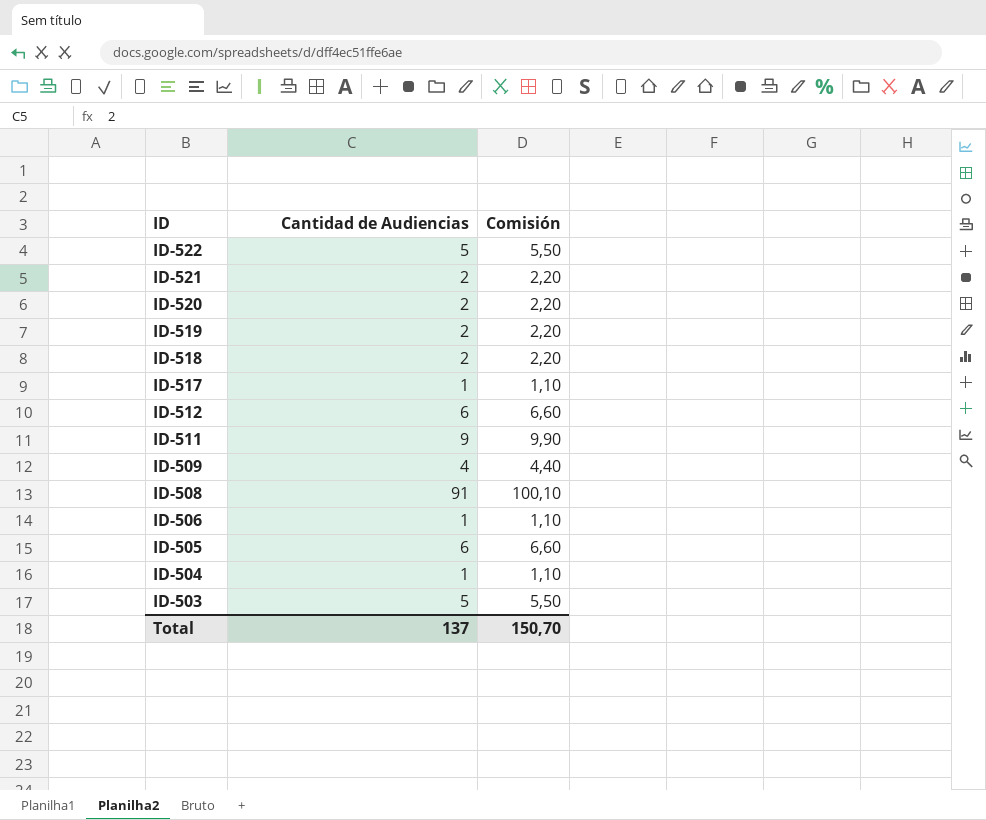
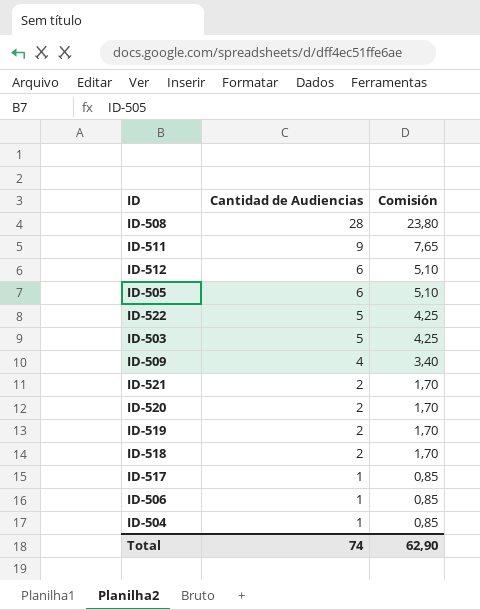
row order: ID descending -> Cantidad de Audiencias descending
column Comisión | formula: [Cantidad de Audiencias] * 1,1 -> [Cantidad de Audiencias] * 0,85
ID-508 | Cantidad de Audiencias: 91 -> 28
Total | Cantidad de Audiencias: 137 -> 74
Total | Comisión: 150,70 -> 62,90

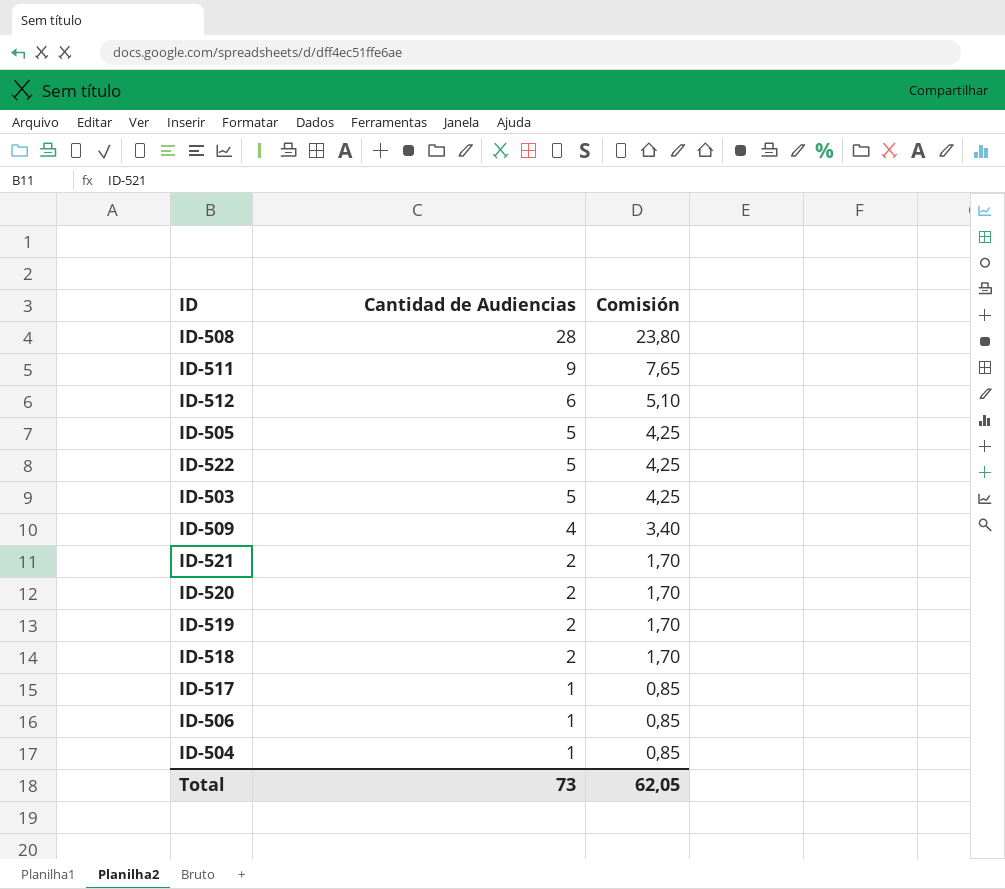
ID-505 | Cantidad de Audiencias: 6 -> 5
ID-505 | Comisión: 5,10 -> 4,25
Total | Cantidad de Audiencias: 74 -> 73
Total | Comisión: 62,90 -> 62,05

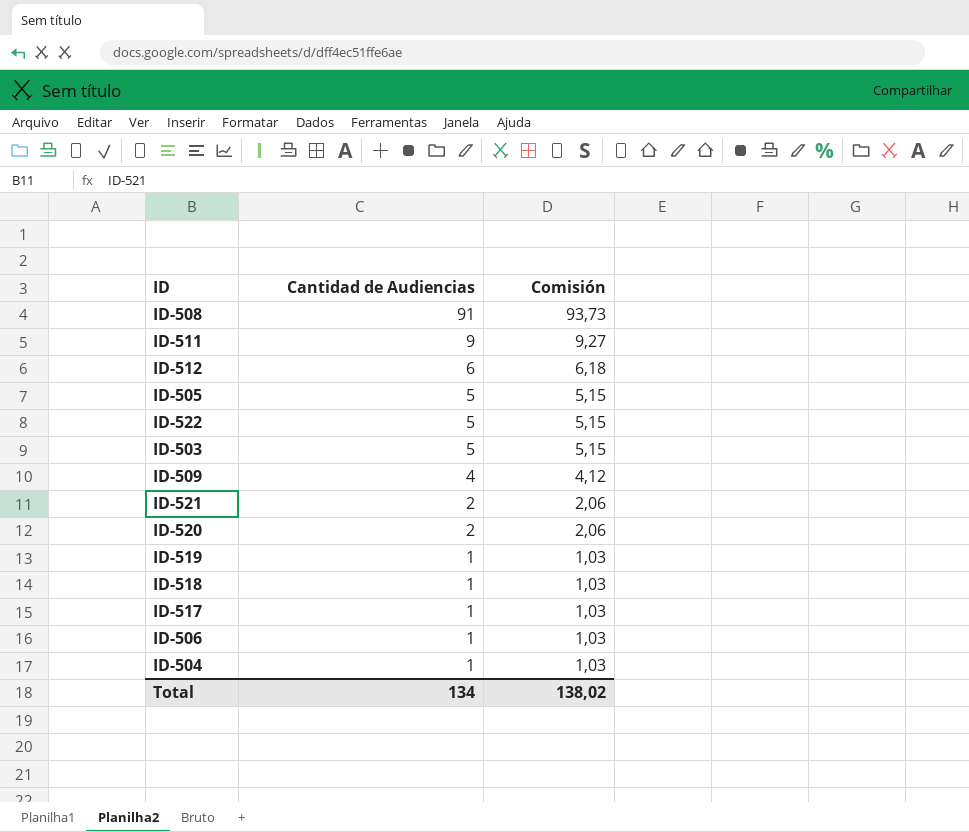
column Comisión | formula: [Cantidad de Audiencias] * 0,85 -> [Cantidad de Audiencias] * 1,03
ID-508 | Cantidad de Audiencias: 28 -> 91
ID-519 | Cantidad de Audiencias: 2 -> 1
ID-518 | Cantidad de Audiencias: 2 -> 1
Total | Cantidad de Audiencias: 73 -> 134
Total | Comisión: 62,05 -> 138,02

